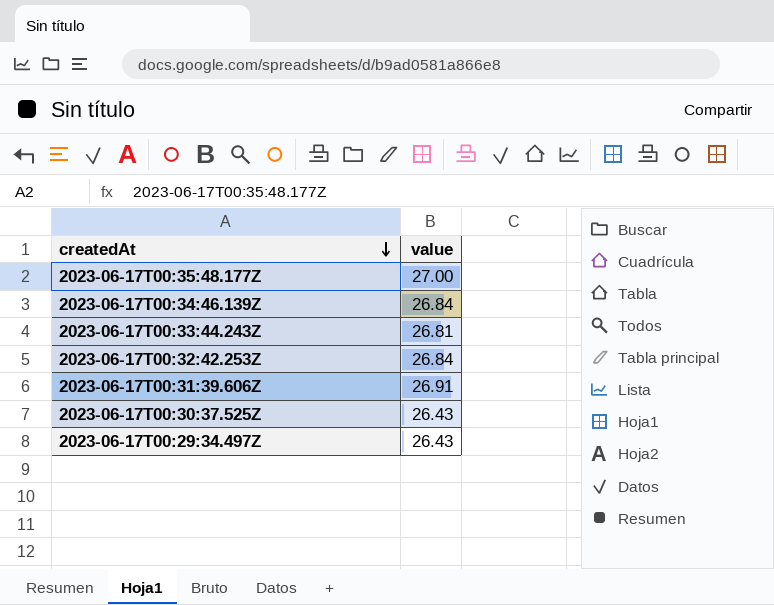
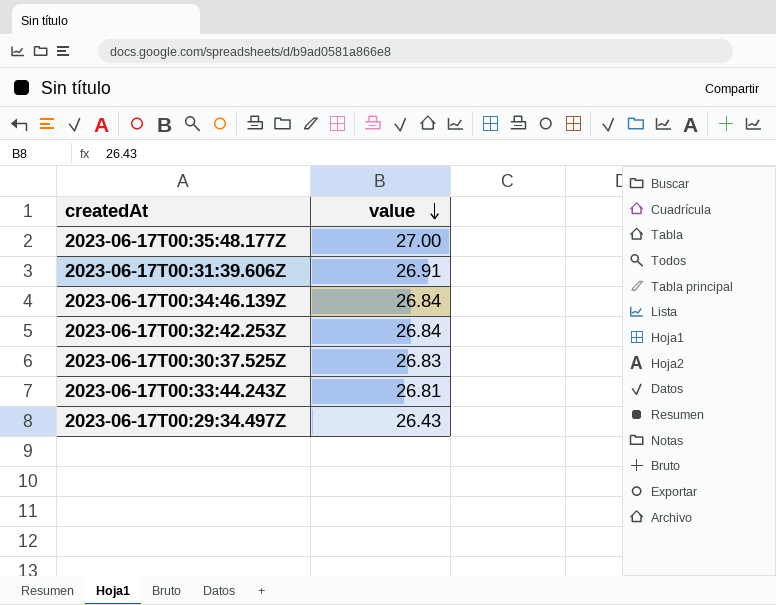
row order: createdAt descending -> value descending
2023-06-17T00:30:37.525Z | value: 26.43 -> 26.83

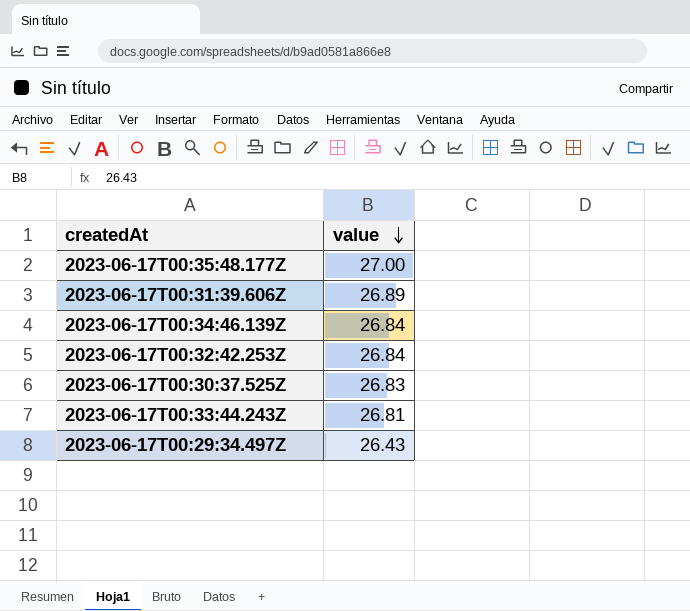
2023-06-17T00:31:39.606Z | value: 26.91 -> 26.89

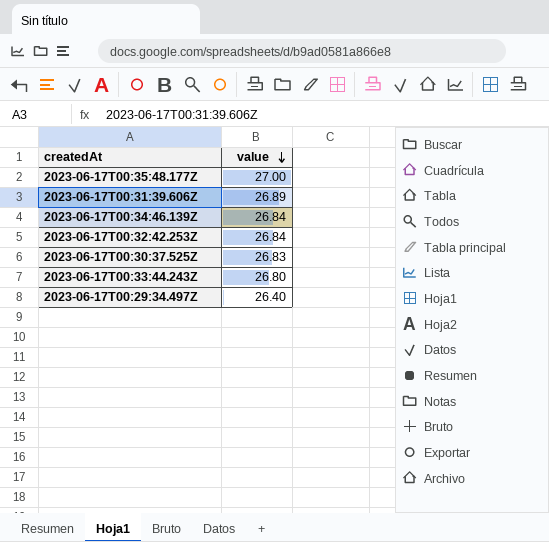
2023-06-17T00:33:44.243Z | value: 26.81 -> 26.80
2023-06-17T00:29:34.497Z | value: 26.43 -> 26.40

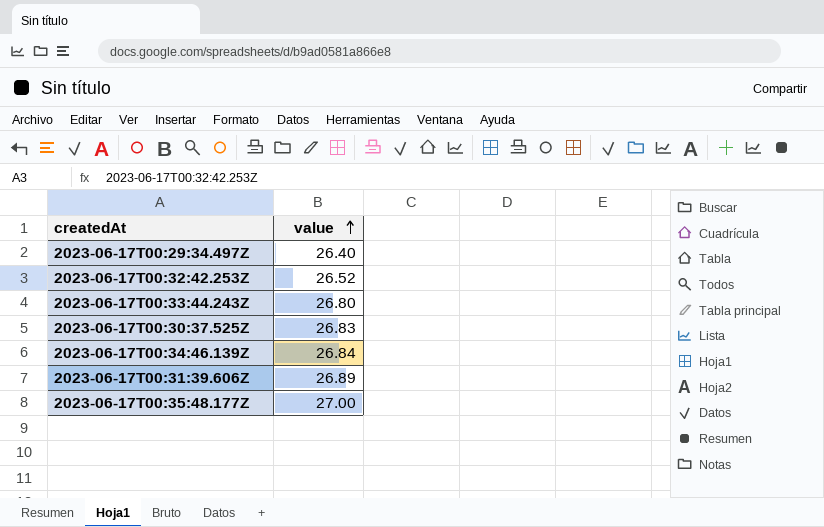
row order: value descending -> value ascending
2023-06-17T00:32:42.253Z | value: 26.84 -> 26.52

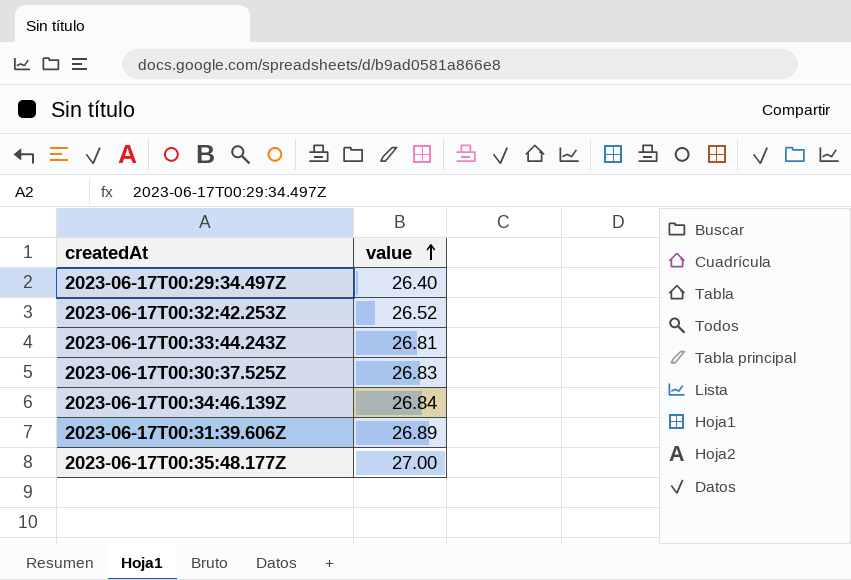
2023-06-17T00:33:44.243Z | value: 26.80 -> 26.81

